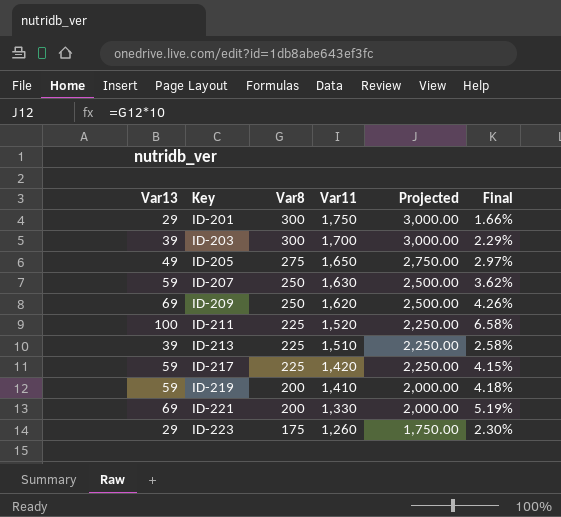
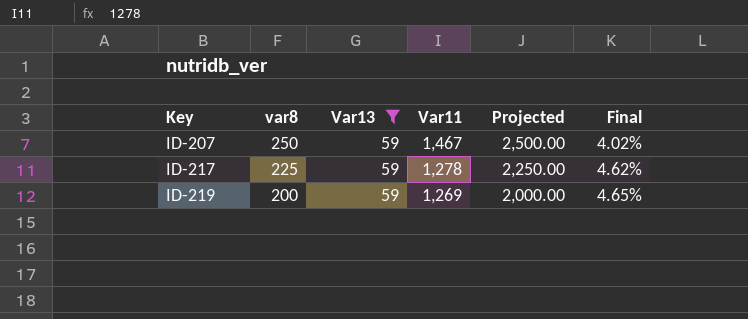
filter: none -> Var13 = 59
column name: Var8 -> var8
column Var13 | position: 1 -> 3
ID-207 | Var11: 1,630 -> 1,467
ID-207 | Final: 3.62% -> 4.02%
ID-217 | Var11: 1,420 -> 1,278
ID-217 | Final: 4.15% -> 4.62%
ID-219 | Var11: 1,410 -> 1,269
ID-219 | Final: 4.18% -> 4.65%

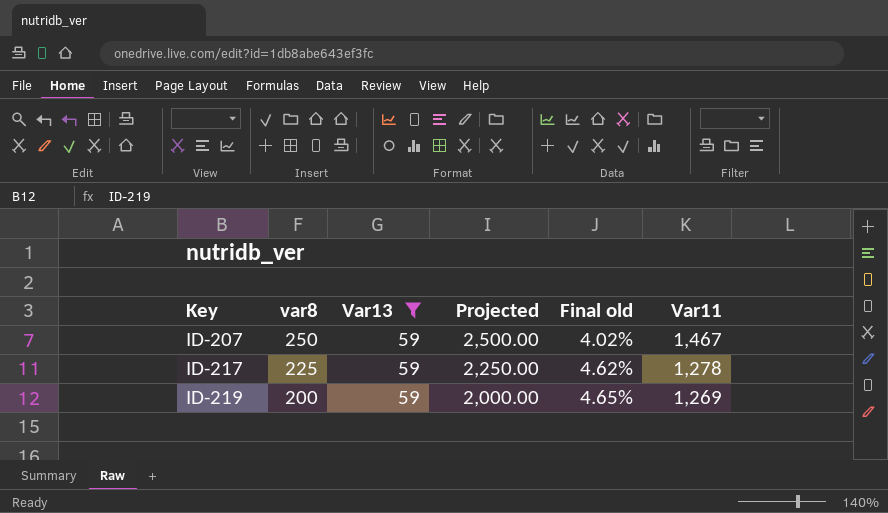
column name: Final -> Final old
column Var11 | position: 4 -> 6

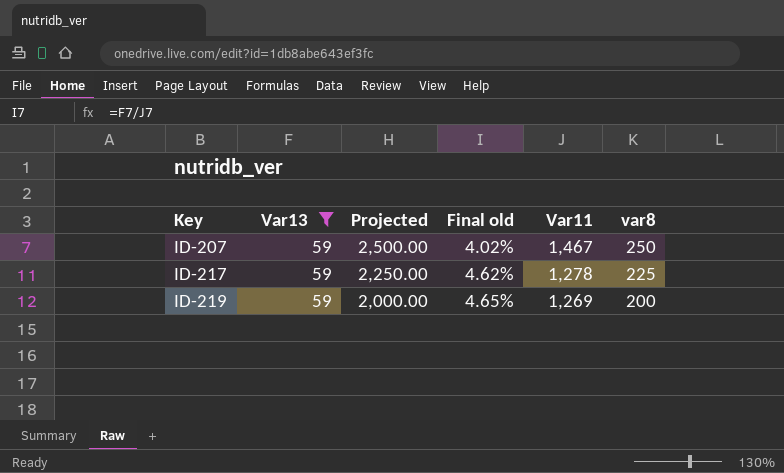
column var8 | position: 2 -> 6

